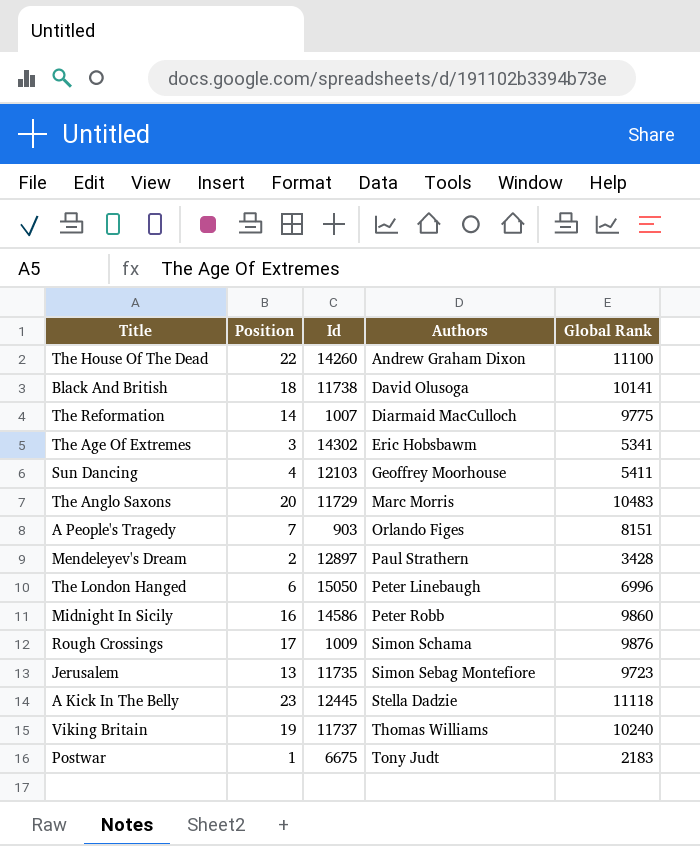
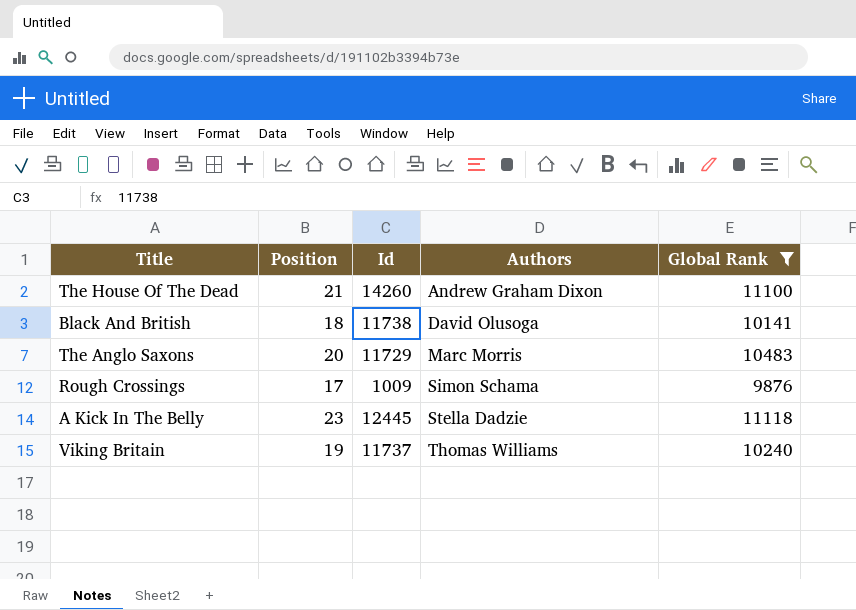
filter: none -> Global Rank >= 9876
The House Of The Dead | Position: 22 -> 21

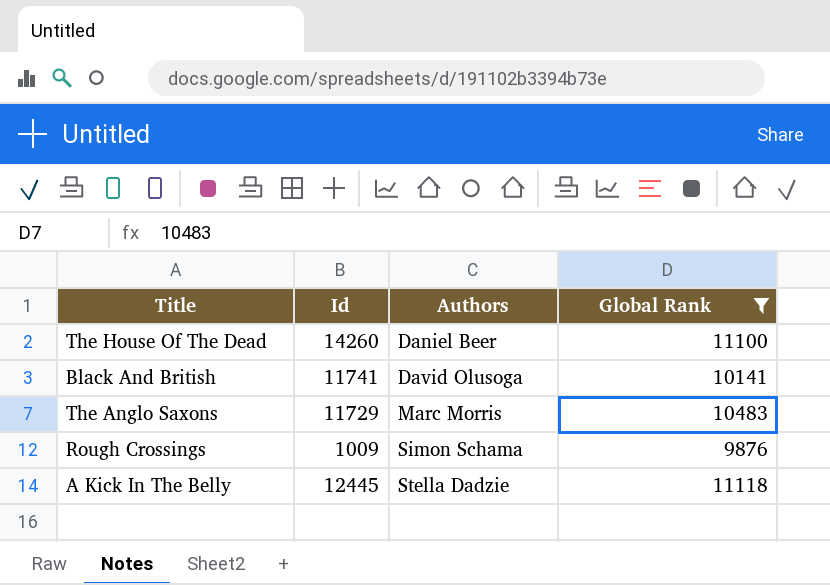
column Position | position: 2 -> none
row Viking Britain: 19 | 11737 | Thomas Williams | 10240 -> none
The House Of The Dead | Authors: Andrew Graham Dixon -> Daniel Beer
Black And British | Id: 11738 -> 11741

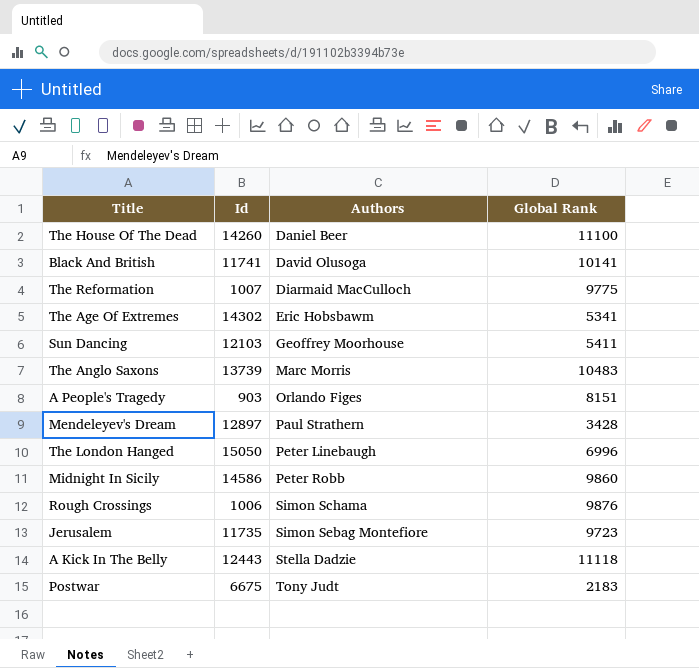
filter: Global Rank >= 9876 -> none
The Anglo Saxons | Id: 11729 -> 13739
Rough Crossings | Id: 1009 -> 1006
A Kick In The Belly | Id: 12445 -> 12443

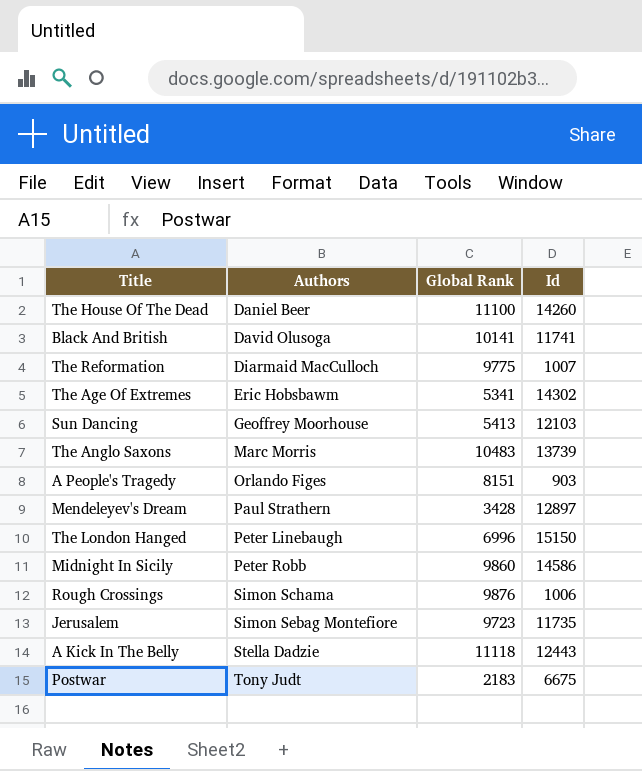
column Id | position: 2 -> 4
Sun Dancing | Global Rank: 5411 -> 5413
The London Hanged | Id: 15050 -> 15150

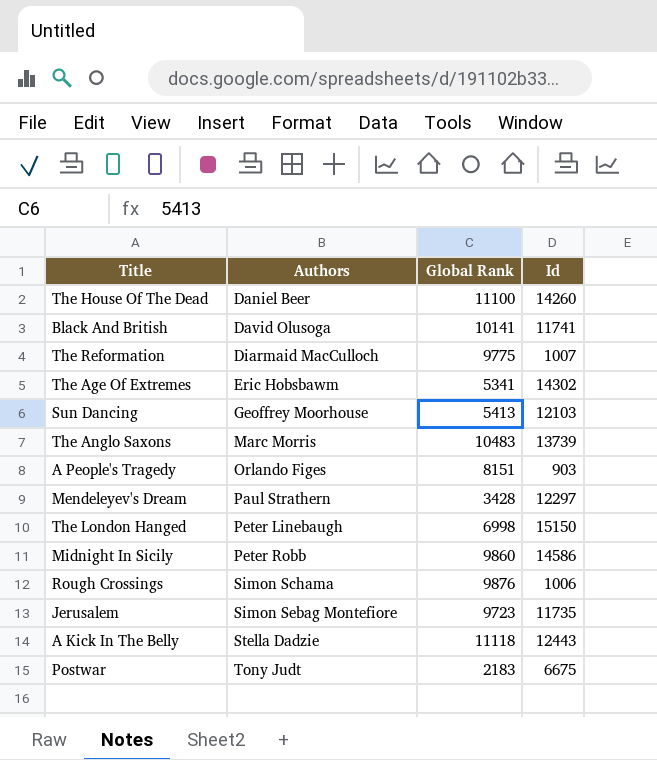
Mendeleyev's Dream | Id: 12897 -> 12297
The London Hanged | Global Rank: 6996 -> 6998

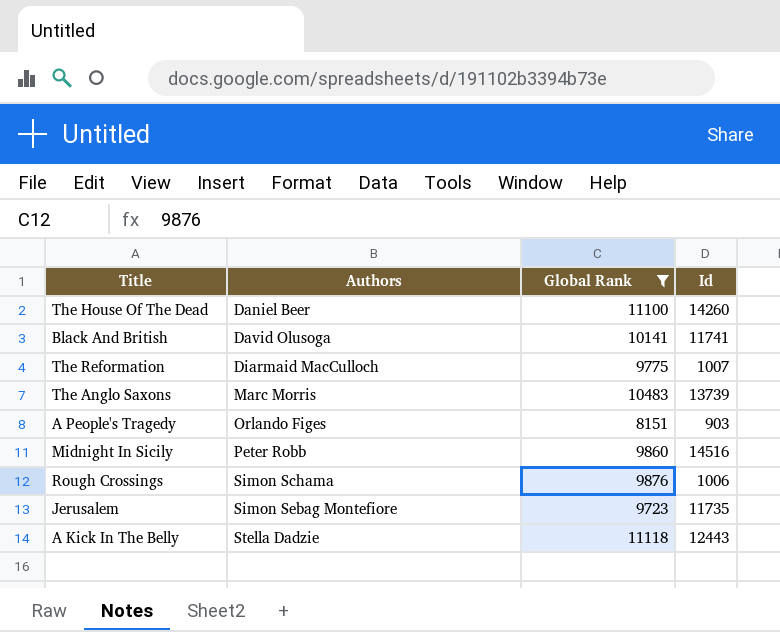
filter: none -> Global Rank >= 8151
Midnight In Sicily | Id: 14586 -> 14516

